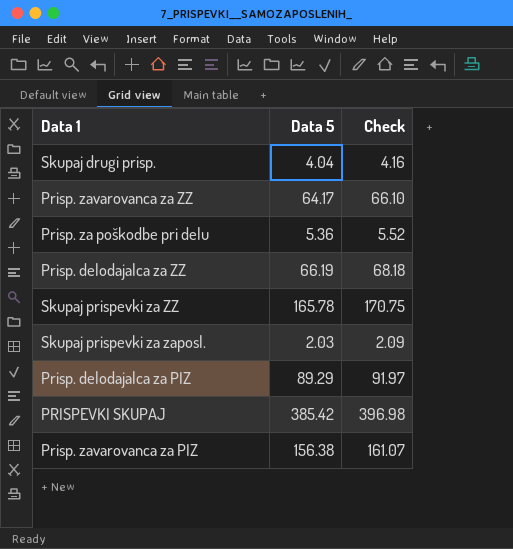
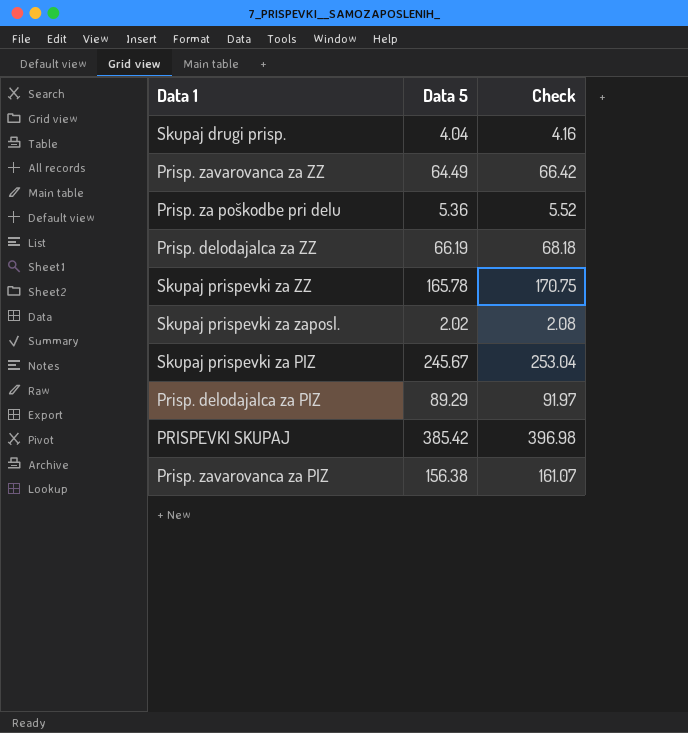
Prisp. zavarovanca za ZZ | Data 5: 64.17 -> 64.49
Prisp. zavarovanca za ZZ | Check: 66.10 -> 66.42
Skupaj prispevki za zaposl. | Data 5: 2.03 -> 2.02
Skupaj prispevki za zaposl. | Check: 2.09 -> 2.08
row Skupaj prispevki za PIZ: none -> 245.67 | 253.04

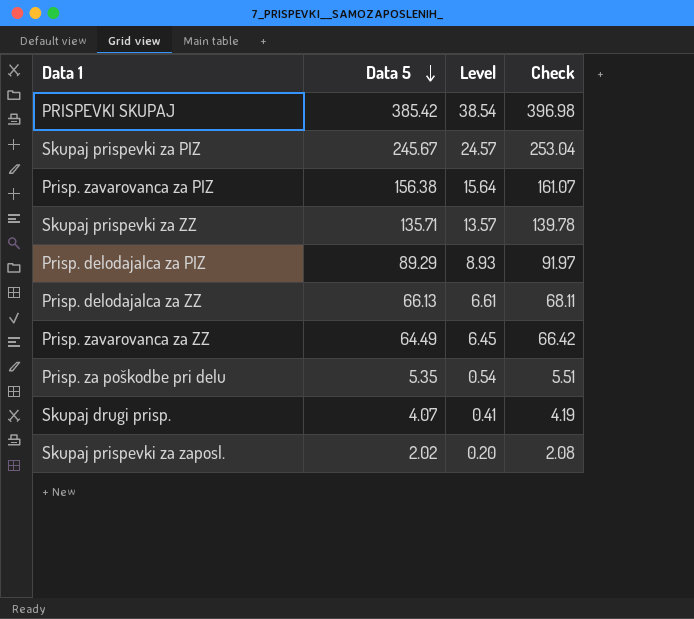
row order: none -> Data 5 descending
column Level | formula: none -> [Data 5] * 0.1
Skupaj prispevki za ZZ | Data 5: 165.78 -> 135.71
Skupaj prispevki za ZZ | Check: 170.75 -> 139.78
Prisp. delodajalca za ZZ | Data 5: 66.19 -> 66.13
Prisp. delodajalca za ZZ | Check: 68.18 -> 68.11
Prisp. za poškodbe pri delu | Data 5: 5.36 -> 5.35
Prisp. za poškodbe pri delu | Check: 5.52 -> 5.51
Skupaj drugi prisp. | Data 5: 4.04 -> 4.07
Skupaj drugi prisp. | Check: 4.16 -> 4.19

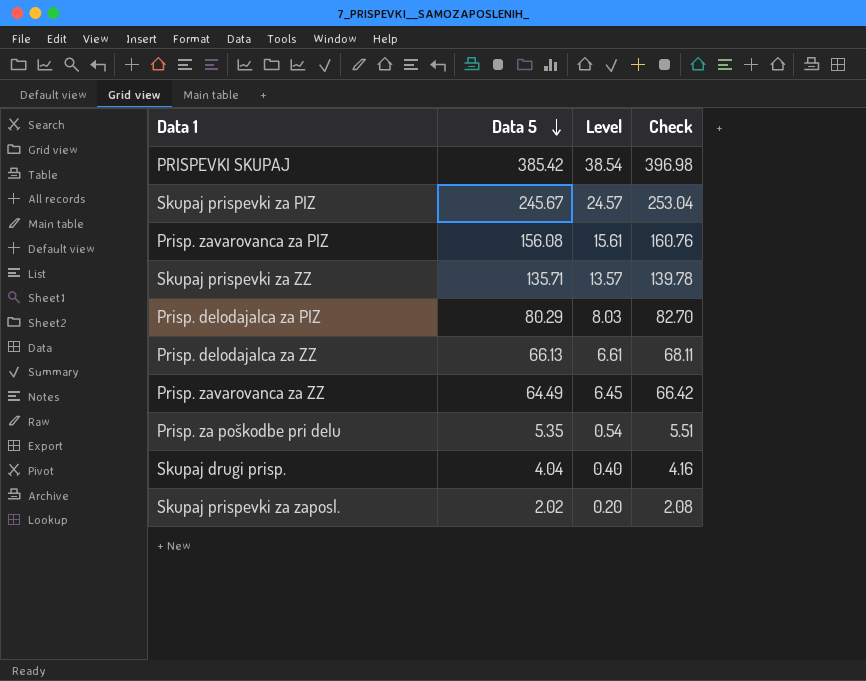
Prisp. zavarovanca za PIZ | Data 5: 156.38 -> 156.08
Prisp. zavarovanca za PIZ | Level: 15.64 -> 15.61
Prisp. zavarovanca za PIZ | Check: 161.07 -> 160.76
Prisp. delodajalca za PIZ | Data 5: 89.29 -> 80.29
Prisp. delodajalca za PIZ | Level: 8.93 -> 8.03
Prisp. delodajalca za PIZ | Check: 91.97 -> 82.70
Skupaj drugi prisp. | Data 5: 4.07 -> 4.04
Skupaj drugi prisp. | Level: 0.41 -> 0.40
Skupaj drugi prisp. | Check: 4.19 -> 4.16

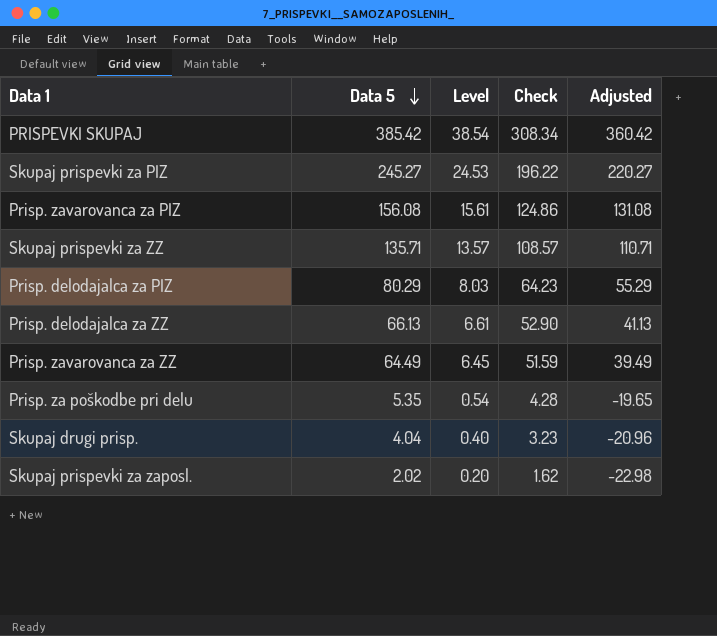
column Check | formula: [Data 5] * 1.03 -> [Data 5] * 0.8
column Adjusted | formula: none -> [Data 5] - 25
Skupaj prispevki za PIZ | Data 5: 245.67 -> 245.27
Skupaj prispevki za PIZ | Level: 24.57 -> 24.53

